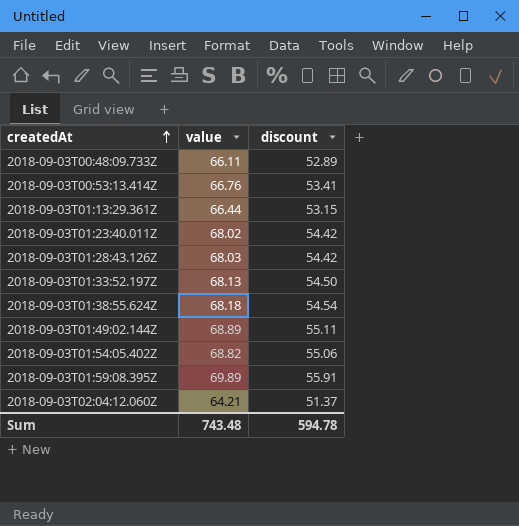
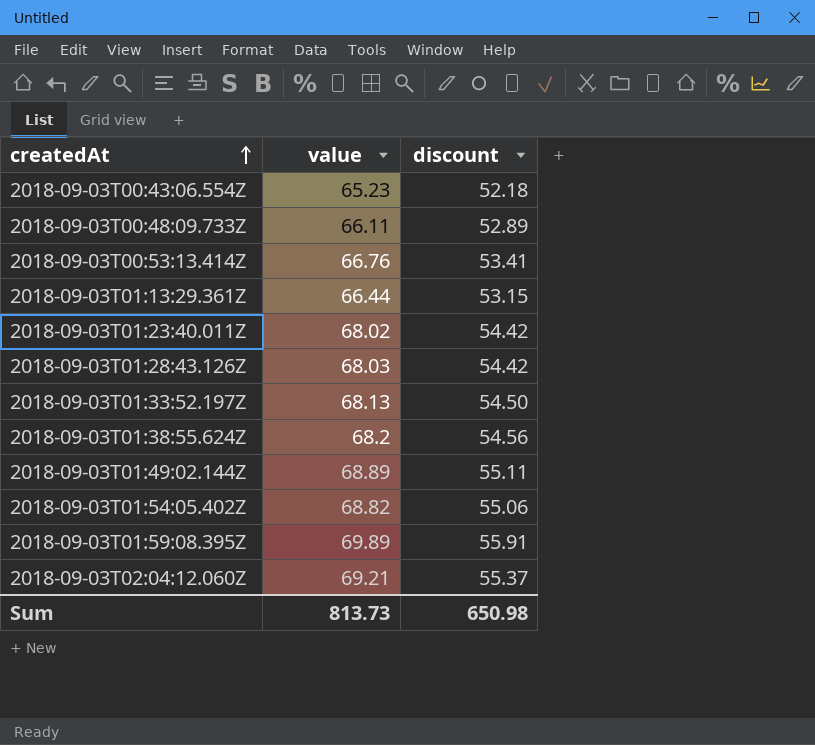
row 2018-09-03T00:43:06.554Z: none -> 65.23 | 52.18
2018-09-03T01:38:55.624Z | value: 68.18 -> 68.2
2018-09-03T01:38:55.624Z | discount: 54.54 -> 54.56
2018-09-03T02:04:12.060Z | value: 64.21 -> 69.21
2018-09-03T02:04:12.060Z | discount: 51.37 -> 55.37
Sum | value: 743.48 -> 813.73
Sum | discount: 594.78 -> 650.98

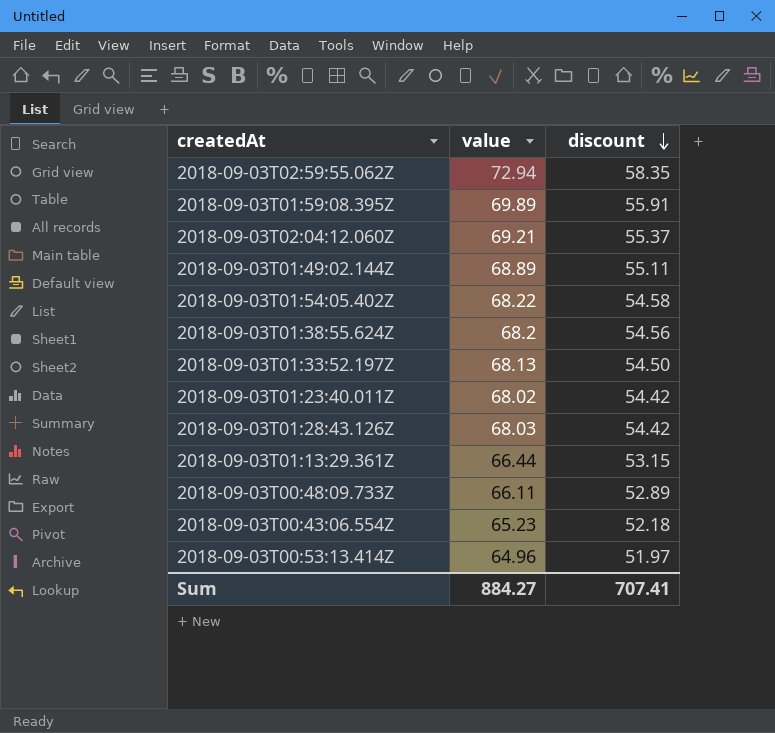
row order: createdAt ascending -> discount descending
row 2018-09-03T02:59:55.062Z: none -> 72.94 | 58.35
2018-09-03T01:54:05.402Z | value: 68.82 -> 68.22
2018-09-03T01:54:05.402Z | discount: 55.06 -> 54.58
2018-09-03T00:53:13.414Z | value: 66.76 -> 64.96
2018-09-03T00:53:13.414Z | discount: 53.41 -> 51.97
Sum | value: 813.73 -> 884.27
Sum | discount: 650.98 -> 707.41

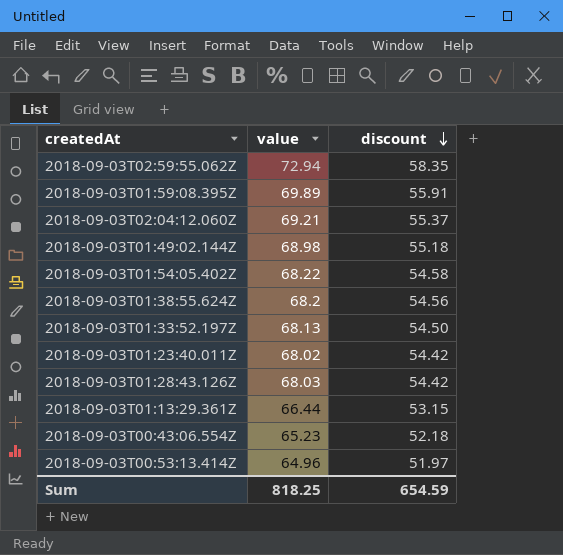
row 2018-09-03T00:48:09.733Z: 66.11 | 52.89 -> none
2018-09-03T01:49:02.144Z | value: 68.89 -> 68.98
2018-09-03T01:49:02.144Z | discount: 55.11 -> 55.18
Sum | value: 884.27 -> 818.25
Sum | discount: 707.41 -> 654.59

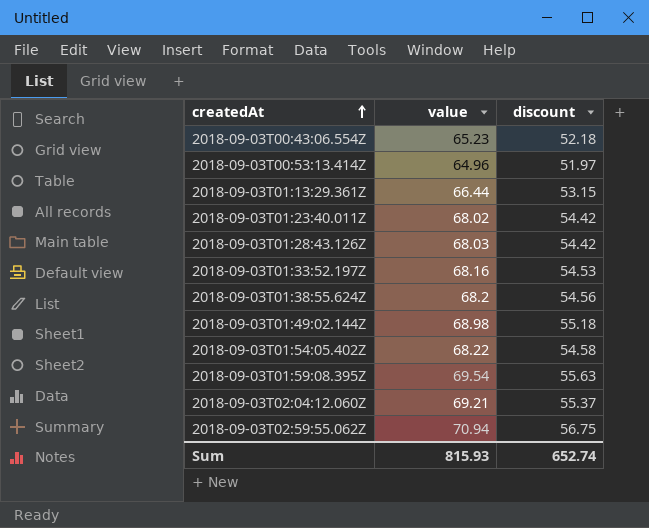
row order: discount descending -> createdAt ascending
2018-09-03T01:33:52.197Z | value: 68.13 -> 68.16
2018-09-03T01:33:52.197Z | discount: 54.50 -> 54.53
2018-09-03T01:59:08.395Z | value: 69.89 -> 69.54
2018-09-03T01:59:08.395Z | discount: 55.91 -> 55.63
2018-09-03T02:59:55.062Z | value: 72.94 -> 70.94
2018-09-03T02:59:55.062Z | discount: 58.35 -> 56.75
Sum | value: 818.25 -> 815.93
Sum | discount: 654.59 -> 652.74

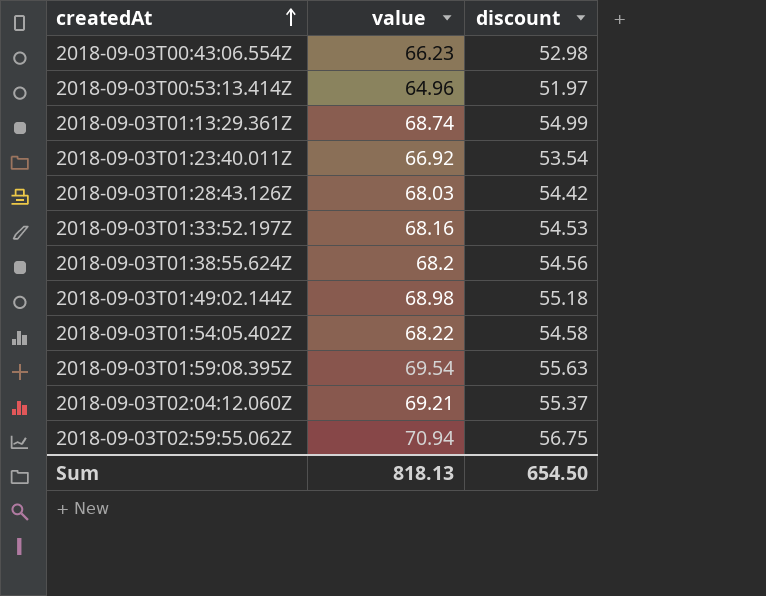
2018-09-03T00:43:06.554Z | value: 65.23 -> 66.23
2018-09-03T00:43:06.554Z | discount: 52.18 -> 52.98
2018-09-03T01:13:29.361Z | value: 66.44 -> 68.74
2018-09-03T01:13:29.361Z | discount: 53.15 -> 54.99
2018-09-03T01:23:40.011Z | value: 68.02 -> 66.92
2018-09-03T01:23:40.011Z | discount: 54.42 -> 53.54
Sum | value: 815.93 -> 818.13
Sum | discount: 652.74 -> 654.50

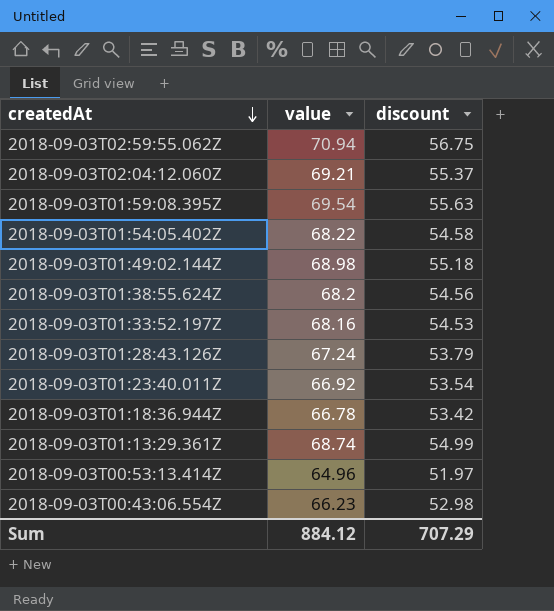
row order: createdAt ascending -> createdAt descending
2018-09-03T01:28:43.126Z | value: 68.03 -> 67.24
2018-09-03T01:28:43.126Z | discount: 54.42 -> 53.79
row 2018-09-03T01:18:36.944Z: none -> 66.78 | 53.42
Sum | value: 818.13 -> 884.12
Sum | discount: 654.50 -> 707.29

